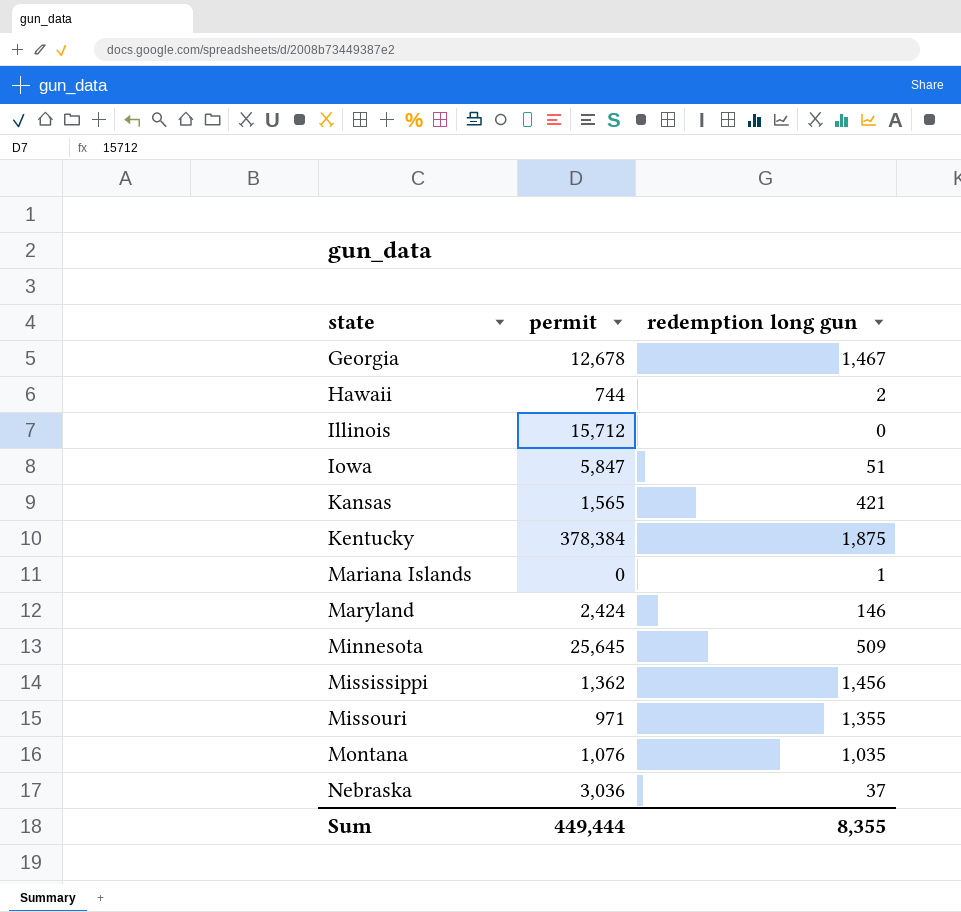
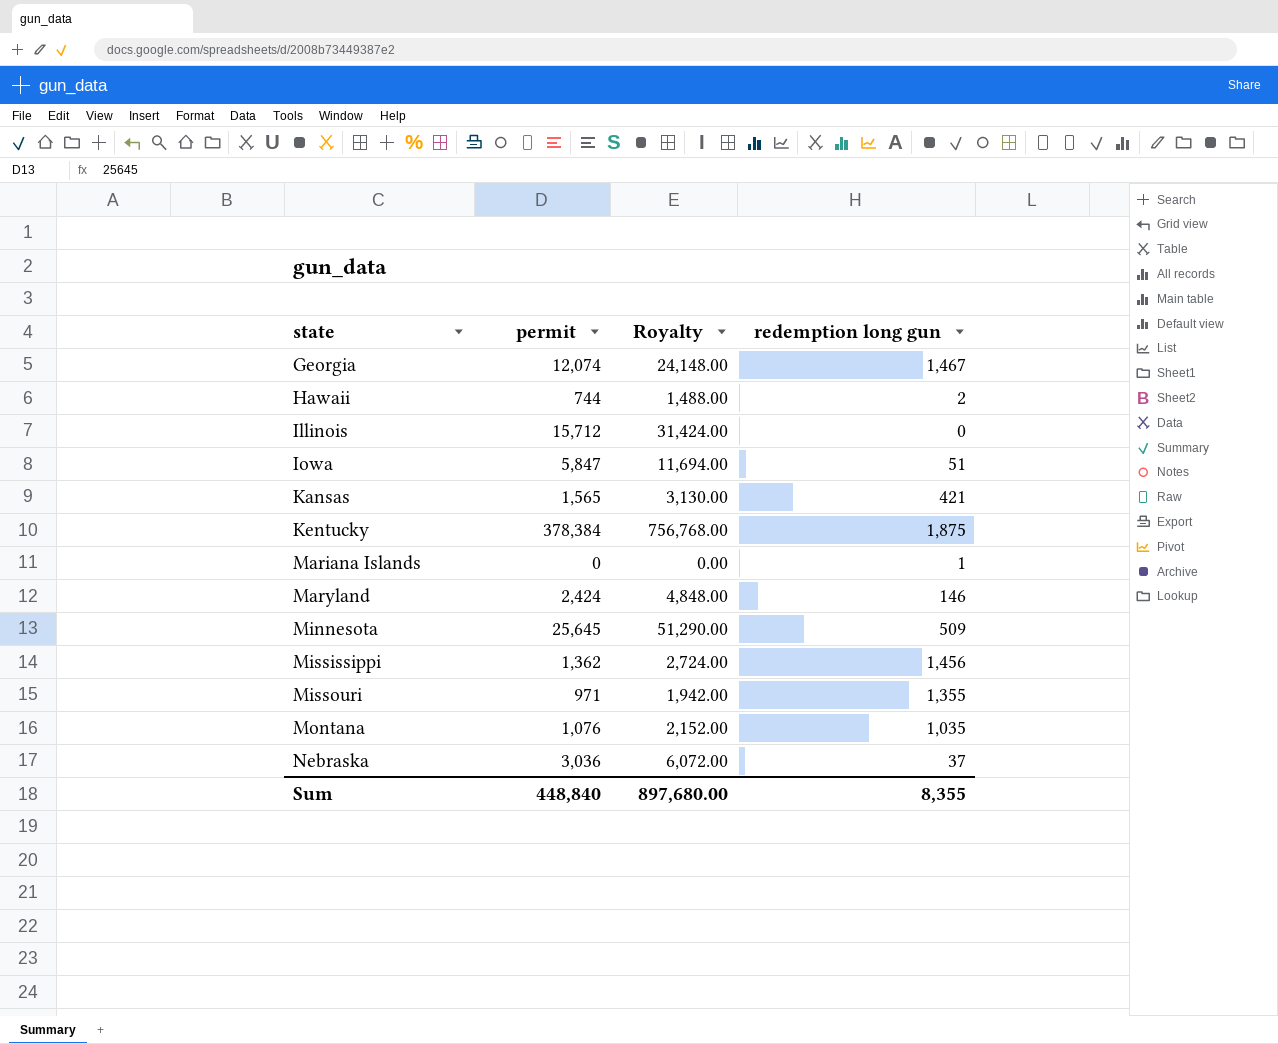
column Royalty | formula: none -> [permit] * 2
Georgia | permit: 12,678 -> 12,074
Sum | permit: 449,444 -> 448,840

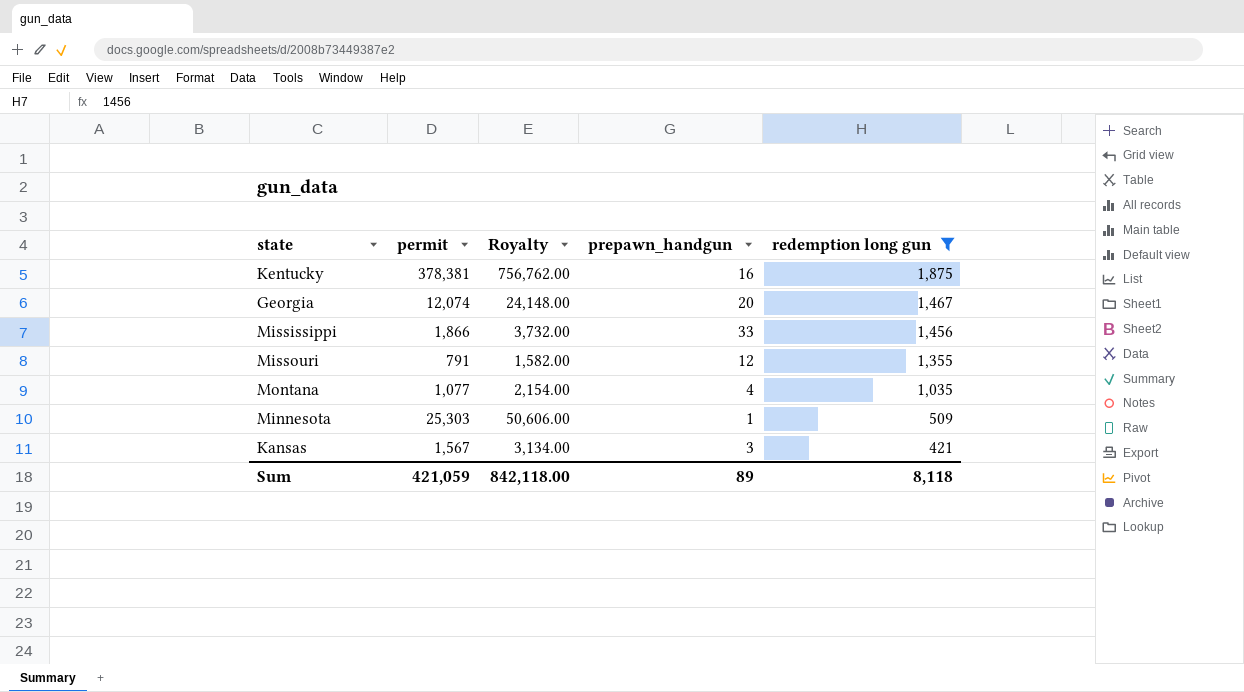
filter: none -> redemption long gun >= 421
row order: state ascending -> redemption long gun descending
column prepawn_handgun | position: none -> 4
Kentucky | permit: 378,384 -> 378,381
Kentucky | Royalty: 756,768.00 -> 756,762.00
Mississippi | permit: 1,362 -> 1,866
Mississippi | Royalty: 2,724.00 -> 3,732.00
Missouri | permit: 971 -> 791
Missouri | Royalty: 1,942.00 -> 1,582.00
Montana | permit: 1,076 -> 1,077
Montana | Royalty: 2,152.00 -> 2,154.00
Minnesota | permit: 25,645 -> 25,303
Minnesota | Royalty: 51,290.00 -> 50,606.00
Kansas | permit: 1,565 -> 1,567
Kansas | Royalty: 3,130.00 -> 3,134.00
Sum | permit: 448,840 -> 421,059
Sum | Royalty: 897,680.00 -> 842,118.00
Sum | redemption long gun: 8,355 -> 8,118

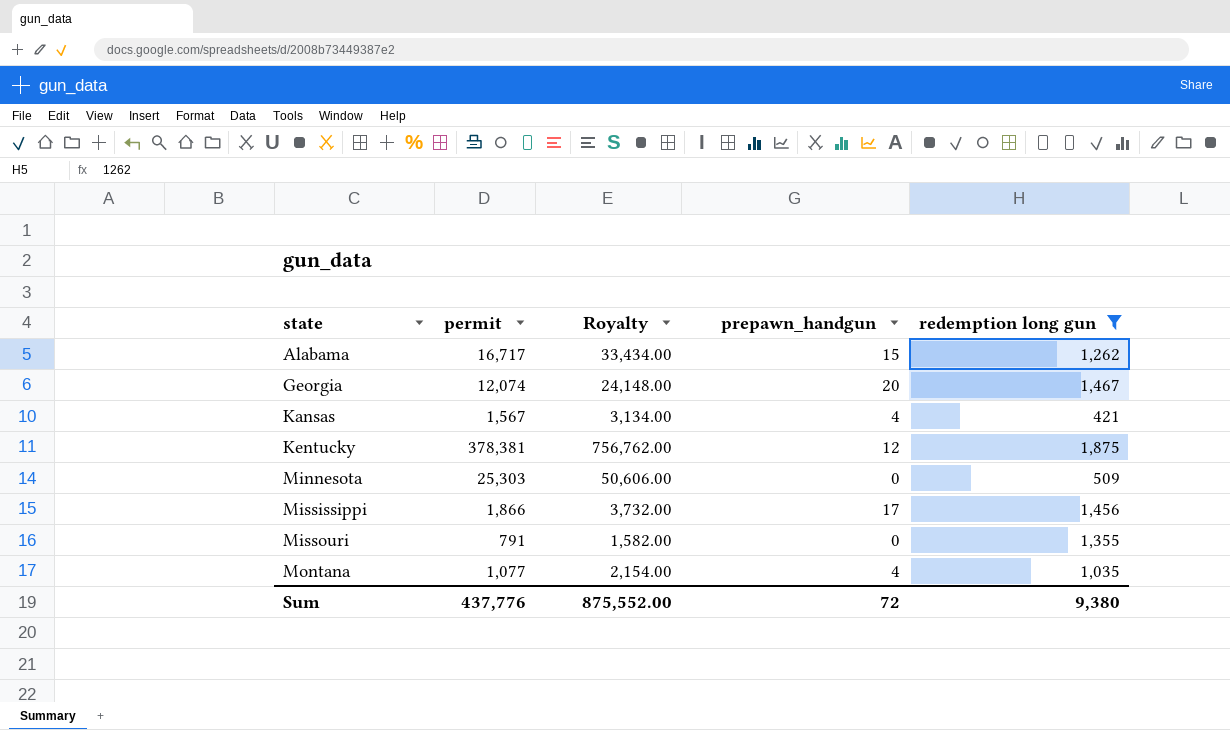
row order: redemption long gun descending -> state ascending
row Alabama: none -> 16,717 | 33,434.00 | 15 | 1,262
Kansas | prepawn_handgun: 3 -> 4
Kentucky | prepawn_handgun: 16 -> 12
Minnesota | prepawn_handgun: 1 -> 0
Mississippi | prepawn_handgun: 33 -> 17
Missouri | prepawn_handgun: 12 -> 0
Sum | permit: 421,059 -> 437,776
Sum | Royalty: 842,118.00 -> 875,552.00
Sum | prepawn_handgun: 89 -> 72
Sum | redemption long gun: 8,118 -> 9,380

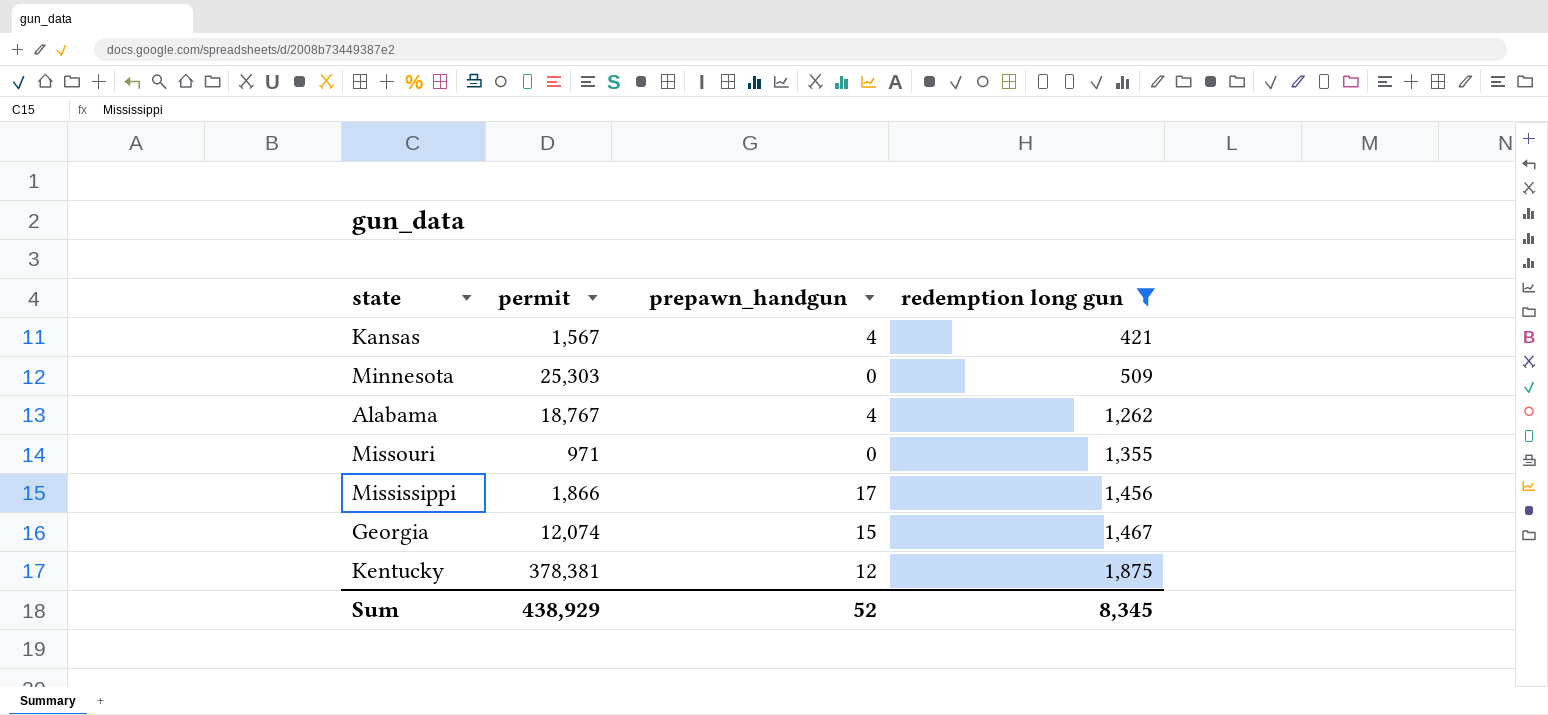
row order: state ascending -> redemption long gun ascending
column Royalty | formula: [permit] * 2 -> none
row Montana: 1,077 | 2,154.00 | 4 | 1,035 -> none
Alabama | permit: 16,717 -> 18,767
Alabama | prepawn_handgun: 15 -> 4
Missouri | permit: 791 -> 971
Georgia | prepawn_handgun: 20 -> 15
Sum | permit: 437,776 -> 438,929
Sum | prepawn_handgun: 72 -> 52
Sum | redemption long gun: 9,380 -> 8,345

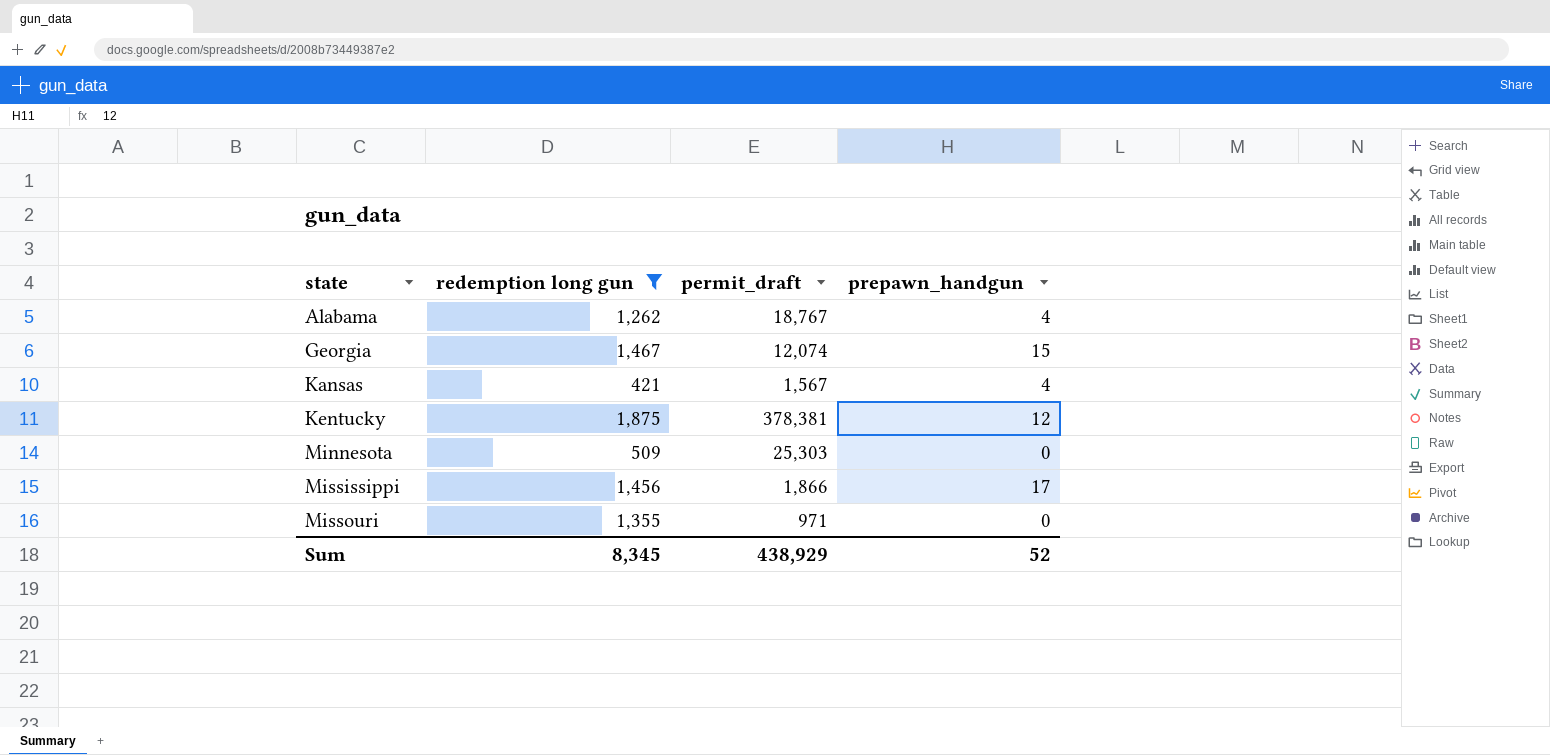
row order: redemption long gun ascending -> state ascending
column redemption long gun | position: 4 -> 2
column name: permit -> permit_draft

